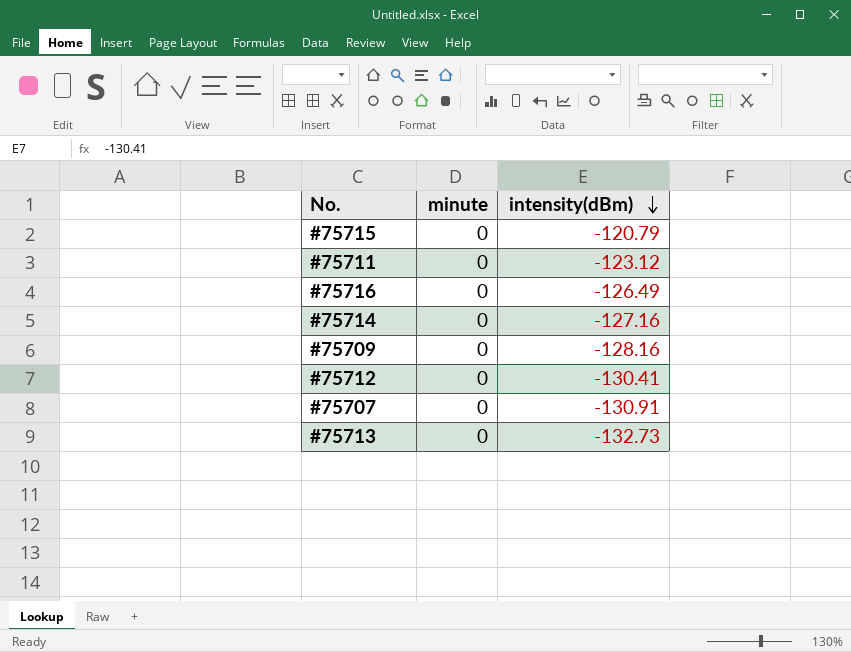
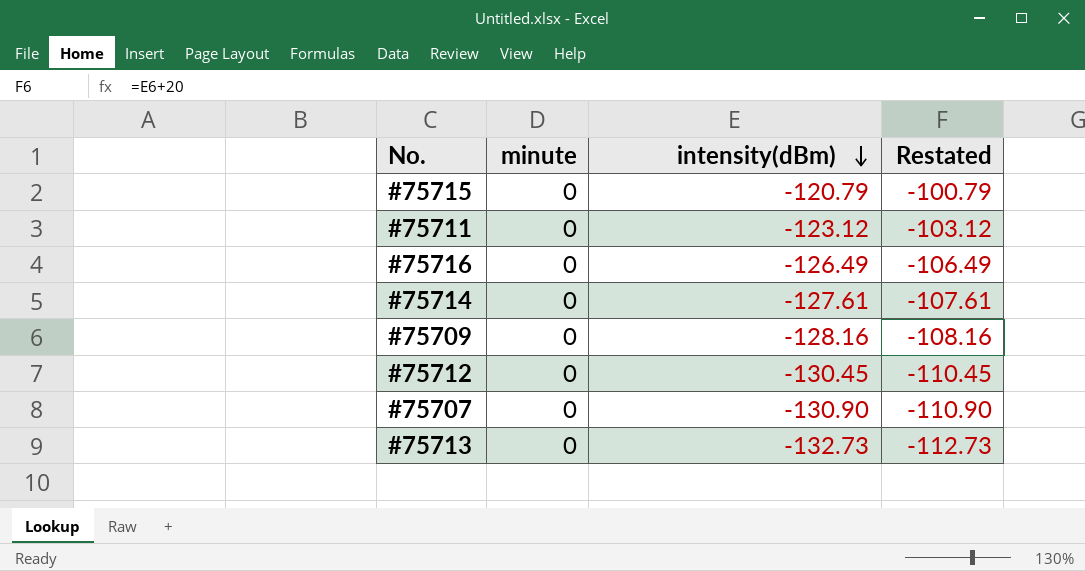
column Restated | formula: none -> [intensity(dBm)] + 20
#75714 | intensity(dBm): -127.16 -> -127.61
#75712 | intensity(dBm): -130.41 -> -130.45
#75707 | intensity(dBm): -130.91 -> -130.90

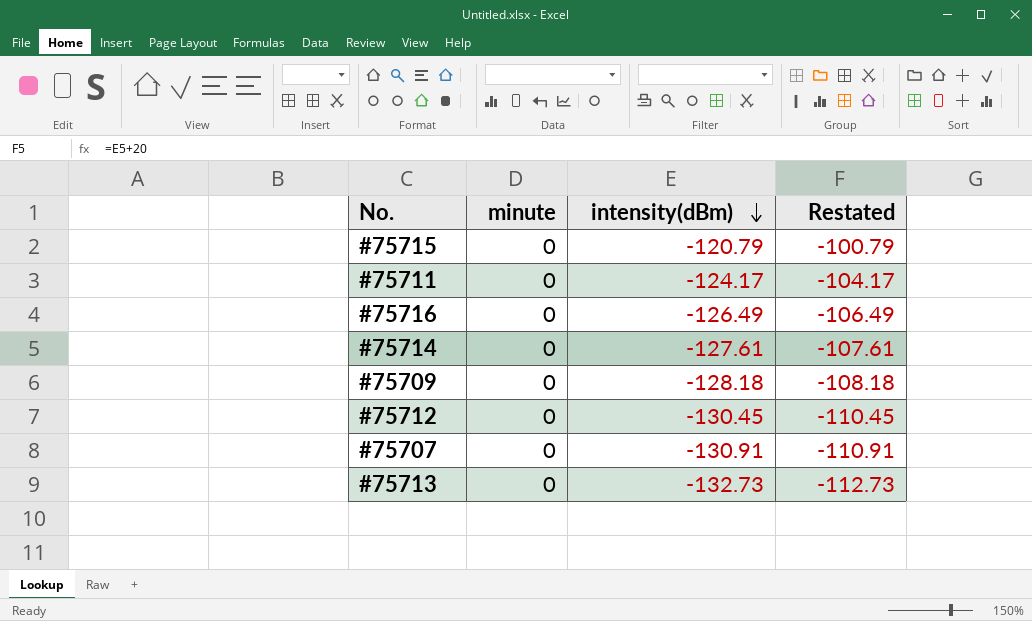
#75711 | intensity(dBm): -123.12 -> -124.17
#75711 | Restated: -103.12 -> -104.17
#75709 | intensity(dBm): -128.16 -> -128.18
#75709 | Restated: -108.16 -> -108.18
#75707 | intensity(dBm): -130.90 -> -130.91
#75707 | Restated: -110.90 -> -110.91

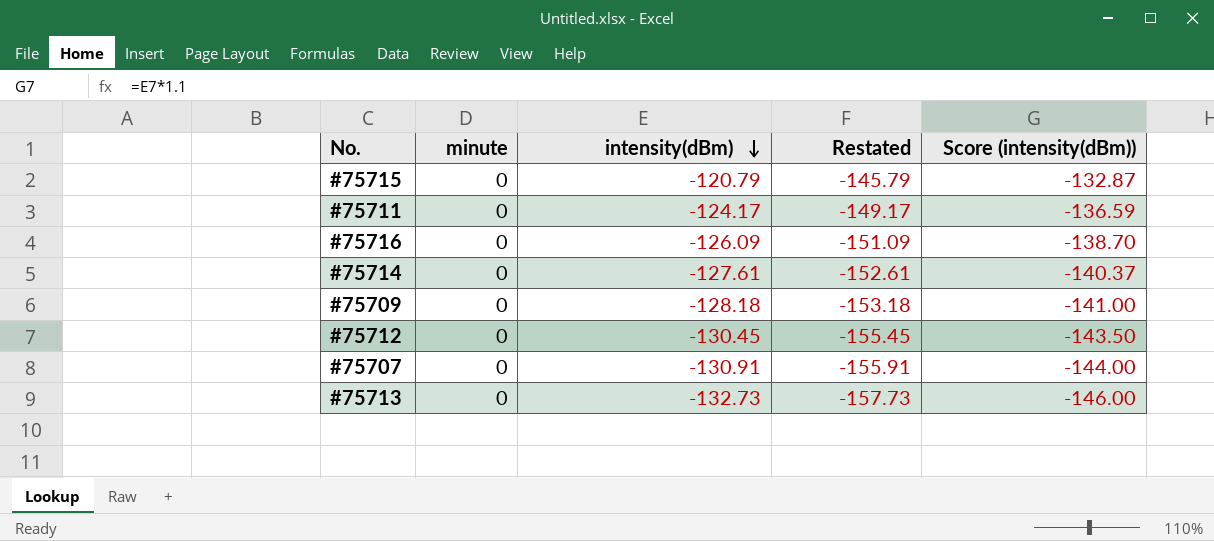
column Restated | formula: [intensity(dBm)] + 20 -> [intensity(dBm)] - 25
column Score (intensity(dBm)) | formula: none -> [intensity(dBm)] * 1.1
#75716 | intensity(dBm): -126.49 -> -126.09

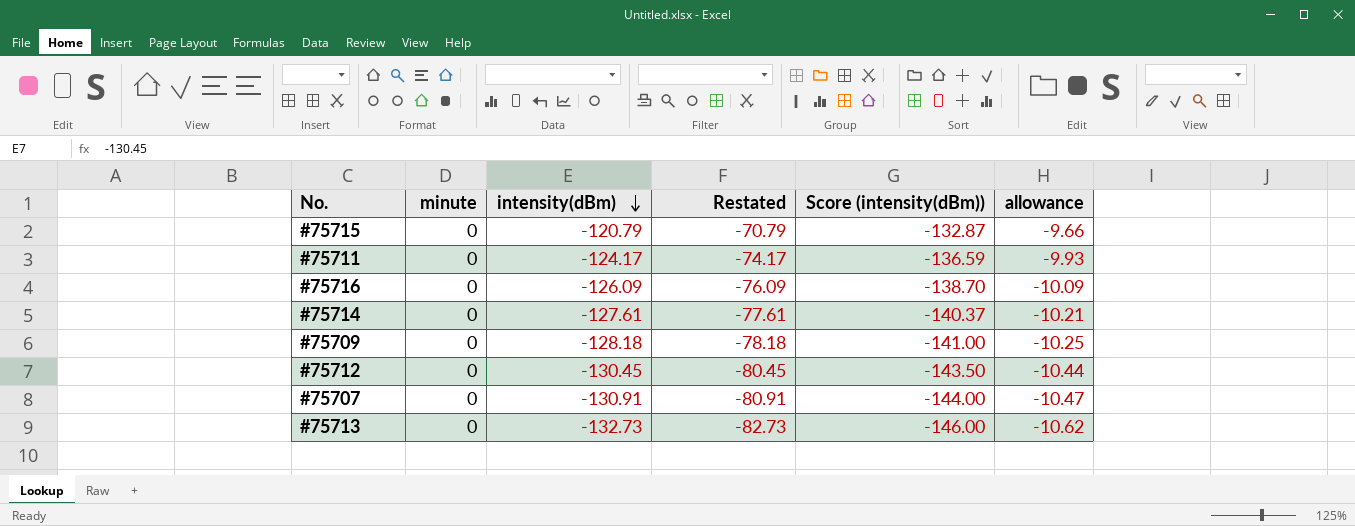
column Restated | formula: [intensity(dBm)] - 25 -> [intensity(dBm)] + 50
column allowance | formula: none -> [intensity(dBm)] * 0.08

